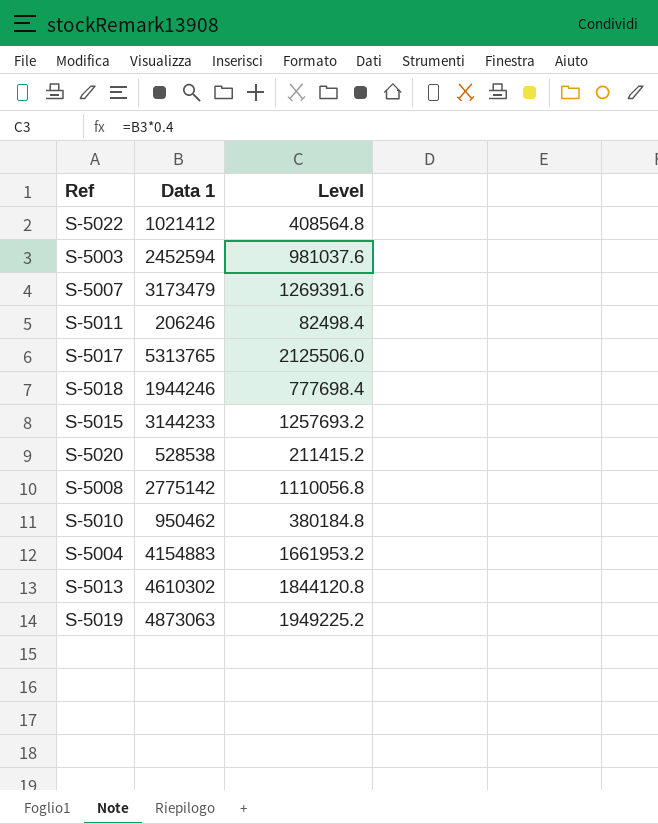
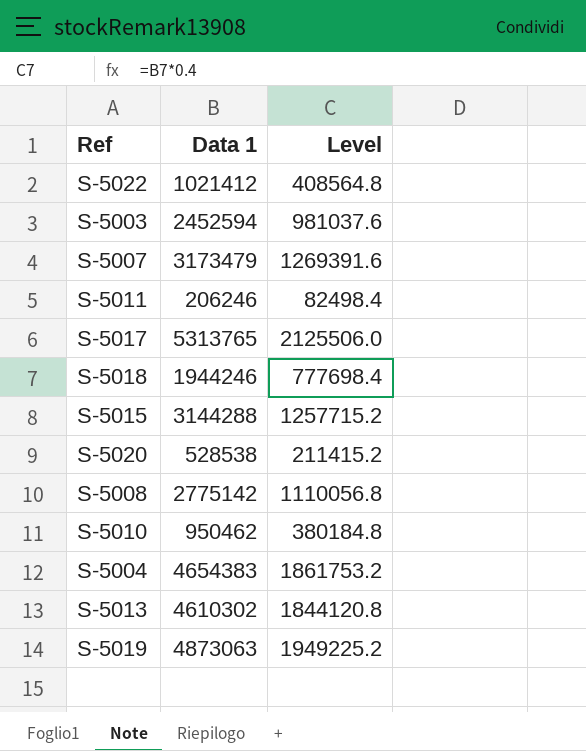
S-5015 | Data 1: 3144233 -> 3144288
S-5015 | Level: 1257693.2 -> 1257715.2
S-5004 | Data 1: 4154883 -> 4654383
S-5004 | Level: 1661953.2 -> 1861753.2

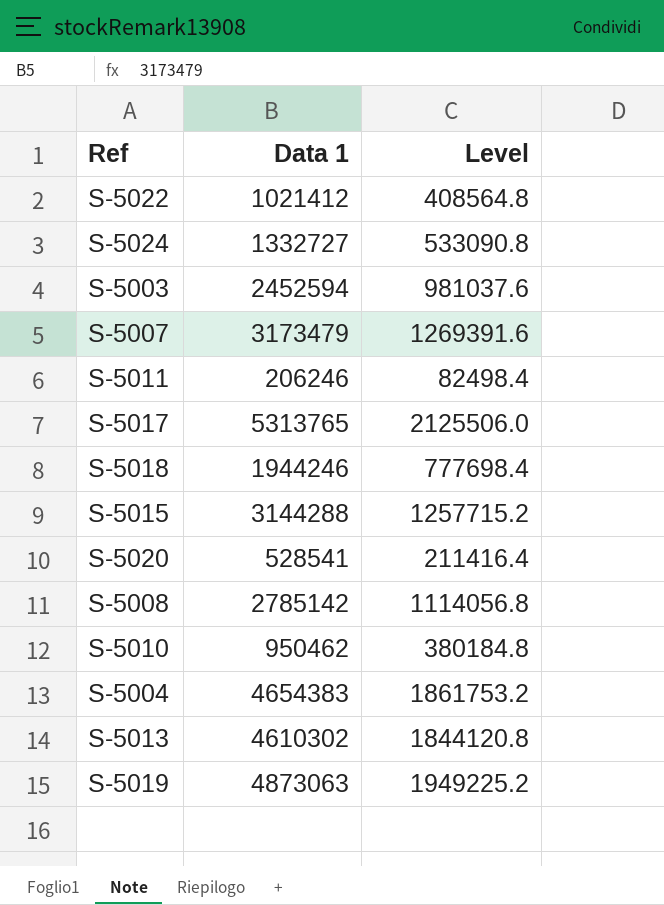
row S-5024: none -> 1332727 | 533090.8
S-5020 | Data 1: 528538 -> 528541
S-5020 | Level: 211415.2 -> 211416.4
S-5008 | Data 1: 2775142 -> 2785142
S-5008 | Level: 1110056.8 -> 1114056.8

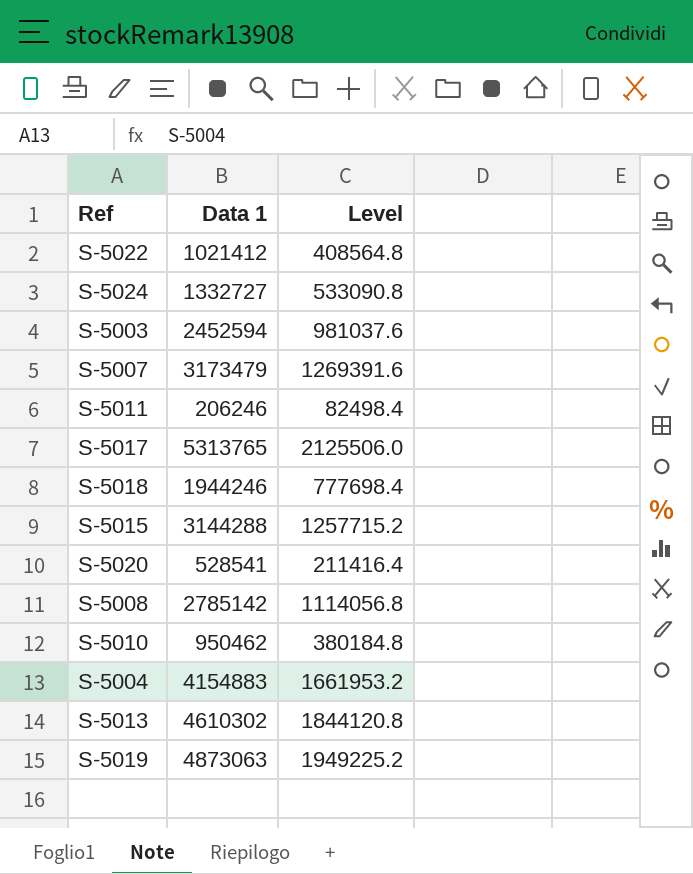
S-5004 | Data 1: 4654383 -> 4154883
S-5004 | Level: 1861753.2 -> 1661953.2

